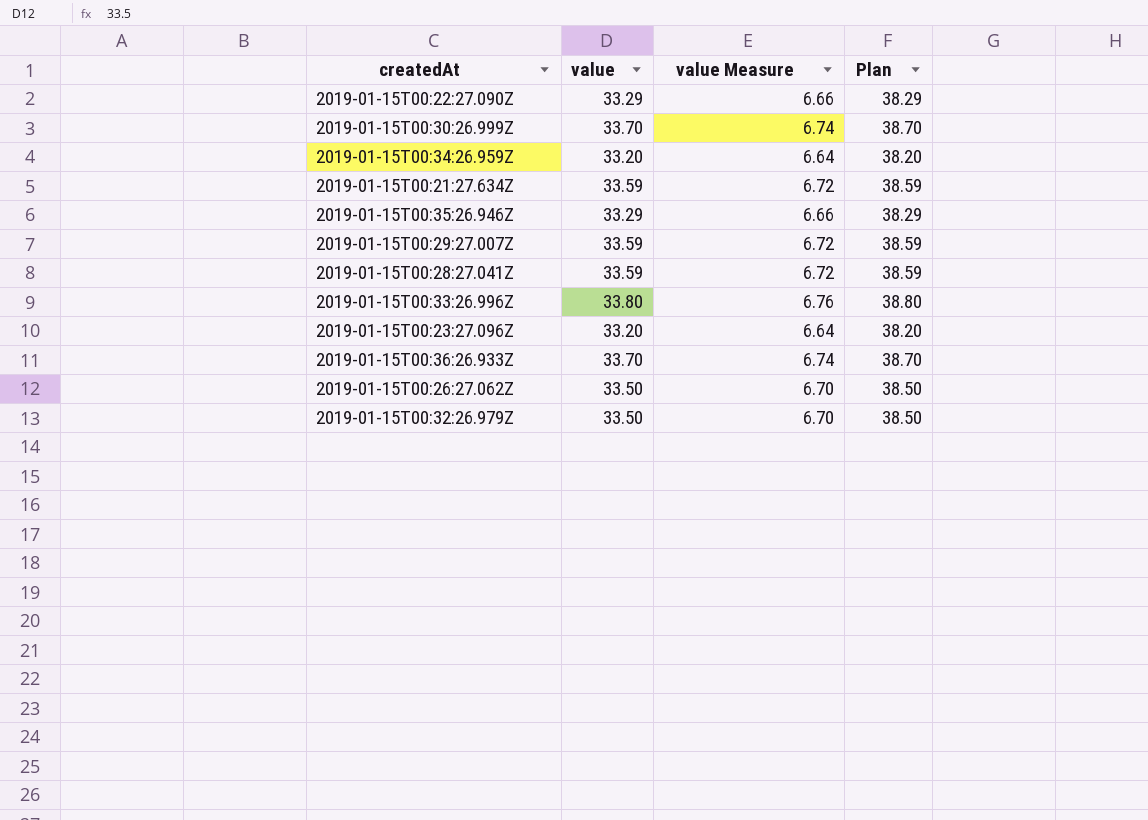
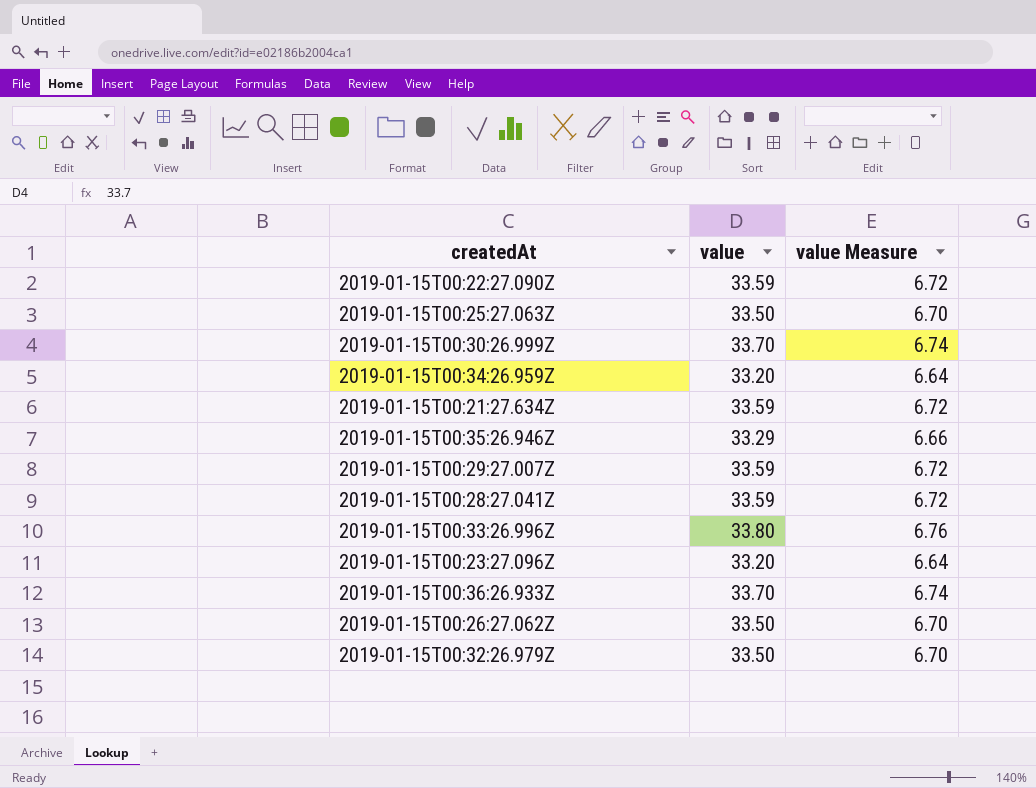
column Plan | formula: [value] + 5 -> none
2019-01-15T00:22:27.090Z | value: 33.29 -> 33.59
2019-01-15T00:22:27.090Z | value Measure: 6.66 -> 6.72
row 2019-01-15T00:25:27.063Z: none -> 33.50 | 6.70

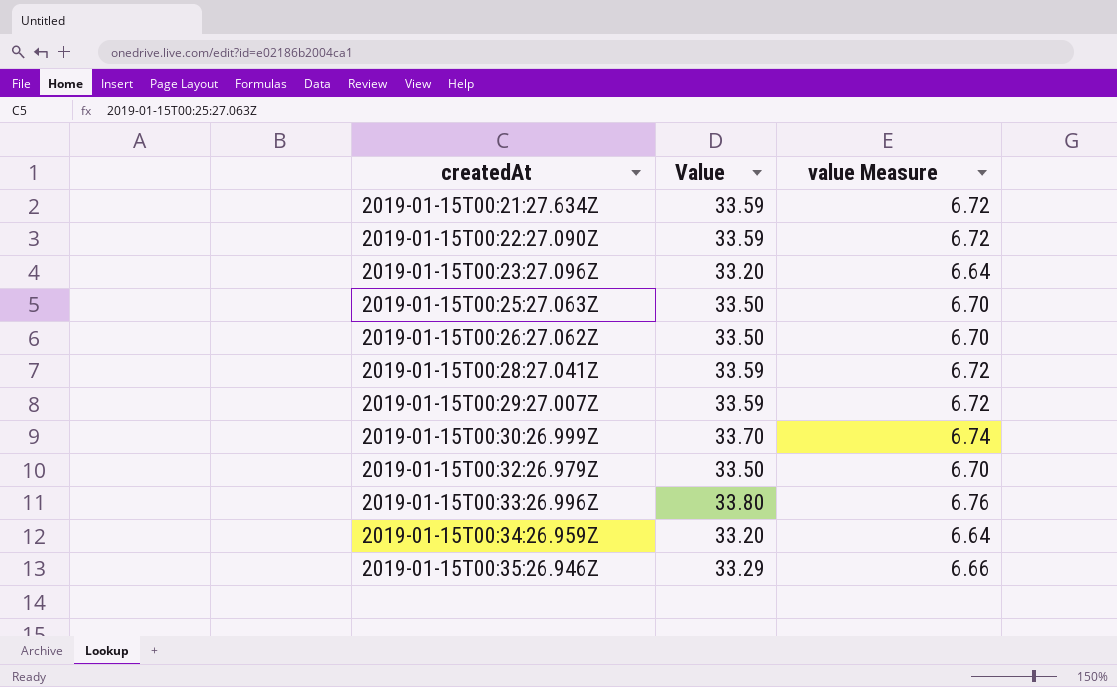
row order: none -> createdAt ascending
column name: value -> Value
row 2019-01-15T00:36:26.933Z: 33.70 | 6.74 -> none

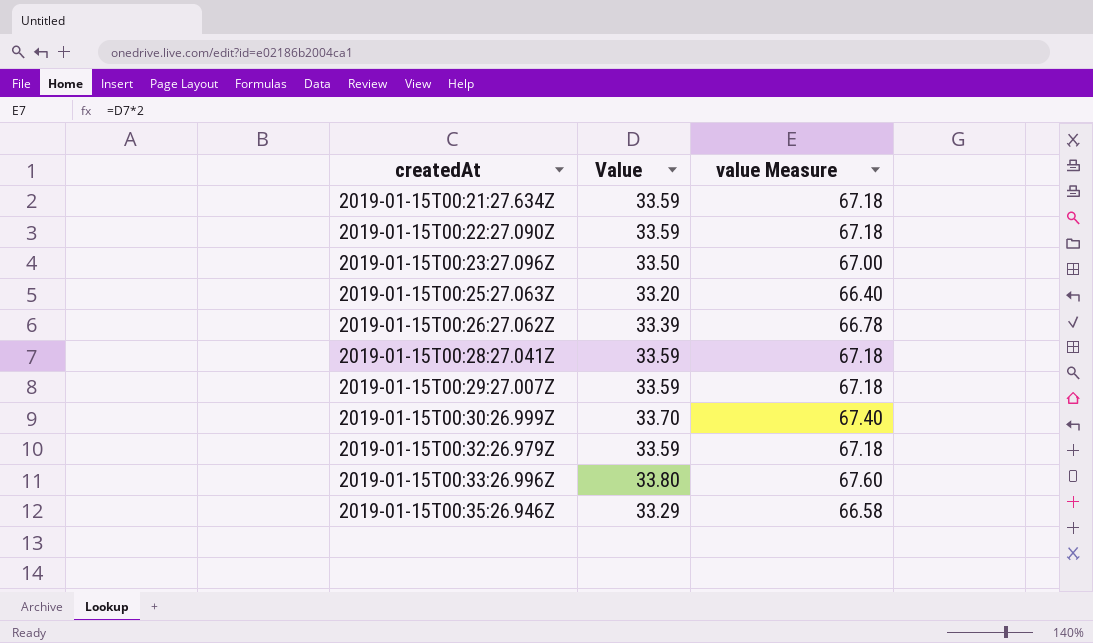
column value Measure | formula: [Value] * 0.2 -> [Value] * 2
row 2019-01-15T00:34:26.959Z: 33.20 | 6.64 -> none
2019-01-15T00:23:27.096Z | Value: 33.20 -> 33.50
2019-01-15T00:25:27.063Z | Value: 33.50 -> 33.20
2019-01-15T00:26:27.062Z | Value: 33.50 -> 33.39
2019-01-15T00:32:26.979Z | Value: 33.50 -> 33.59

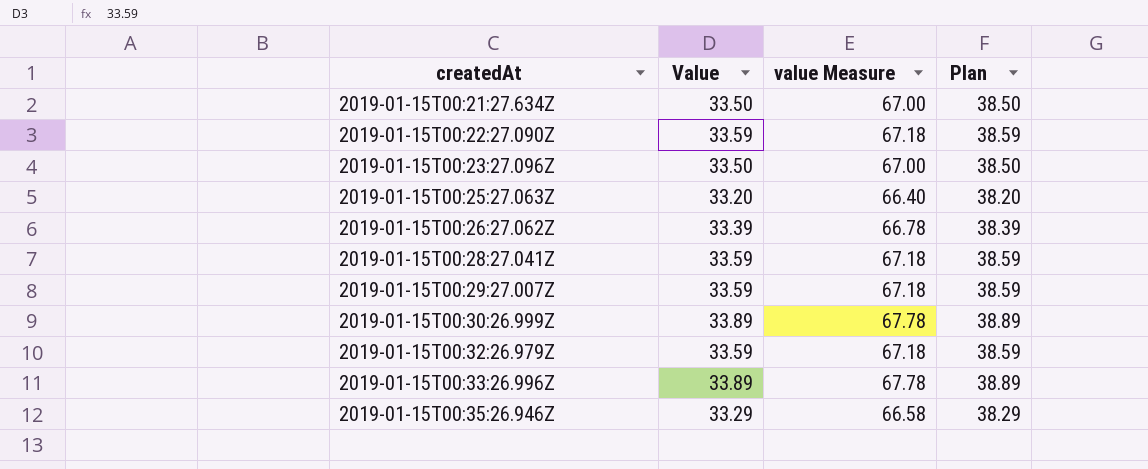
column Plan | formula: none -> [Value] + 5
2019-01-15T00:21:27.634Z | Value: 33.59 -> 33.50
2019-01-15T00:21:27.634Z | value Measure: 67.18 -> 67.00
2019-01-15T00:30:26.999Z | Value: 33.70 -> 33.89
2019-01-15T00:30:26.999Z | value Measure: 67.40 -> 67.78
2019-01-15T00:33:26.996Z | Value: 33.80 -> 33.89
2019-01-15T00:33:26.996Z | value Measure: 67.60 -> 67.78

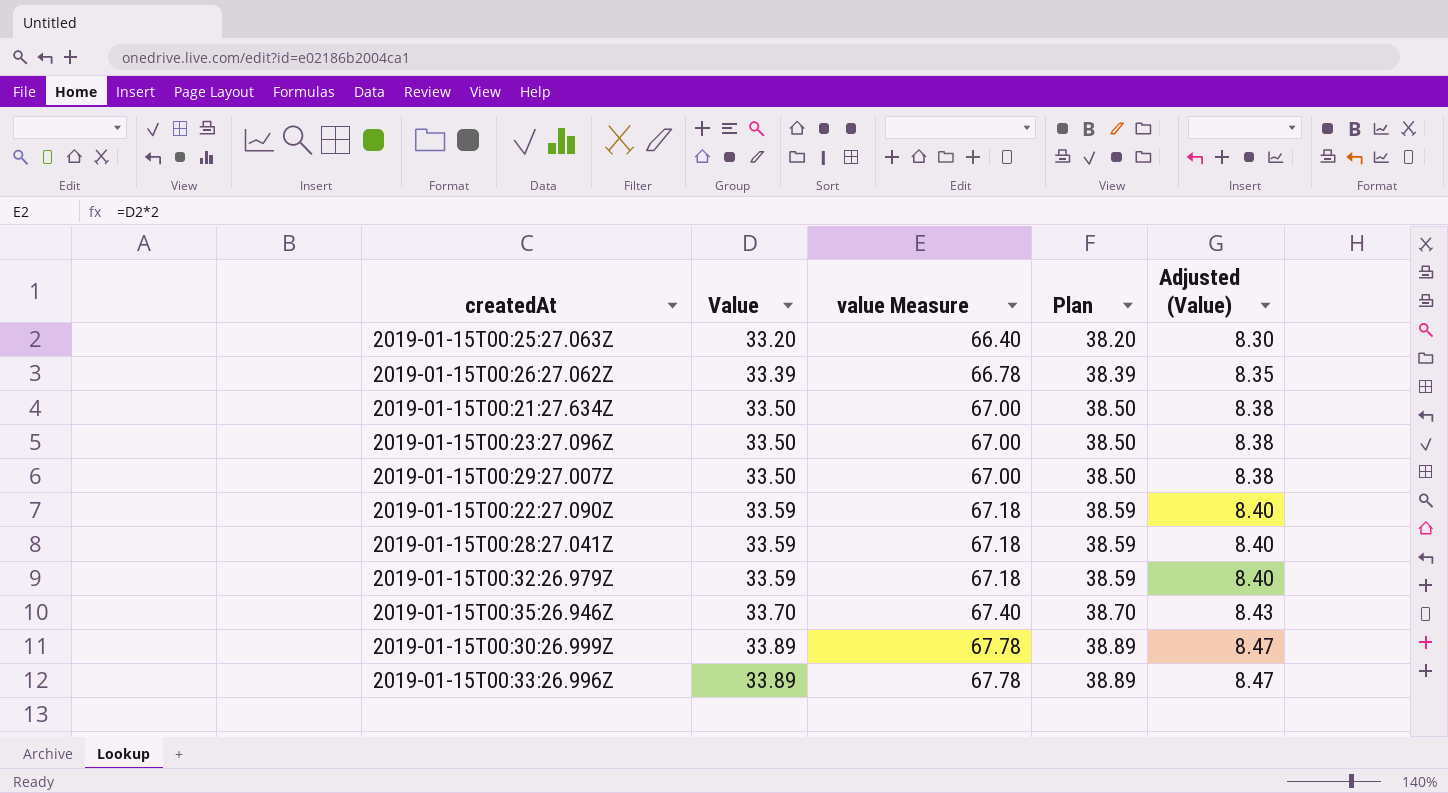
row order: createdAt ascending -> Value ascending
column Adjusted (Value) | formula: none -> [Value] * 0.25
2019-01-15T00:29:27.007Z | Value: 33.59 -> 33.50
2019-01-15T00:29:27.007Z | value Measure: 67.18 -> 67.00
2019-01-15T00:29:27.007Z | Plan: 38.59 -> 38.50
2019-01-15T00:35:26.946Z | Value: 33.29 -> 33.70
2019-01-15T00:35:26.946Z | value Measure: 66.58 -> 67.40
2019-01-15T00:35:26.946Z | Plan: 38.29 -> 38.70

